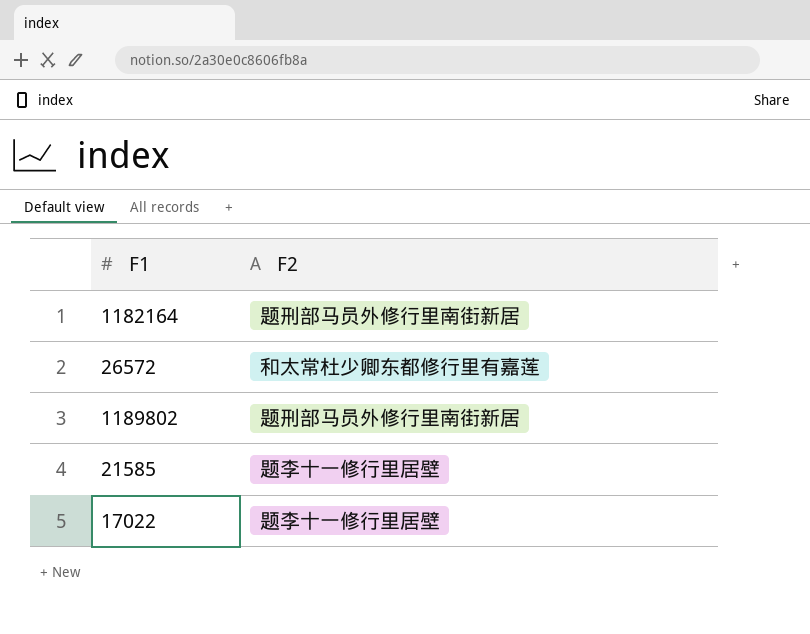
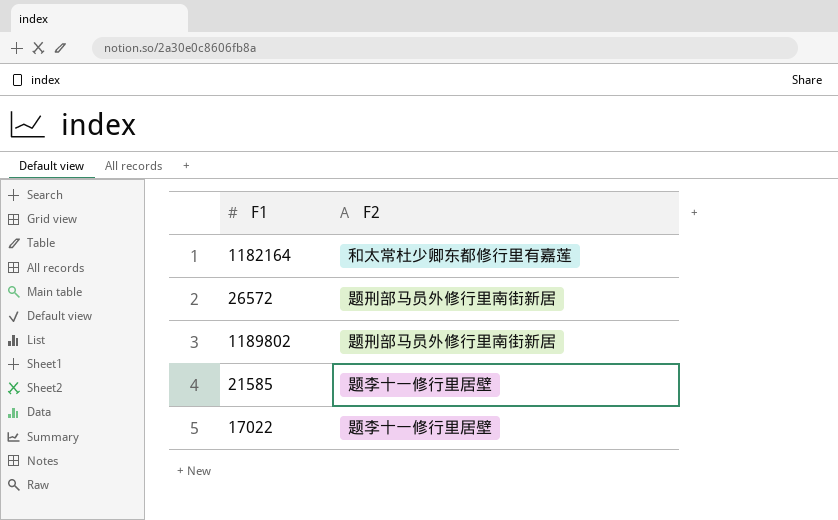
1182164 | F2: 题刑部马员外修行里南街新居 -> 和太常杜少卿东都修行里有嘉莲
26572 | F2: 和太常杜少卿东都修行里有嘉莲 -> 题刑部马员外修行里南街新居

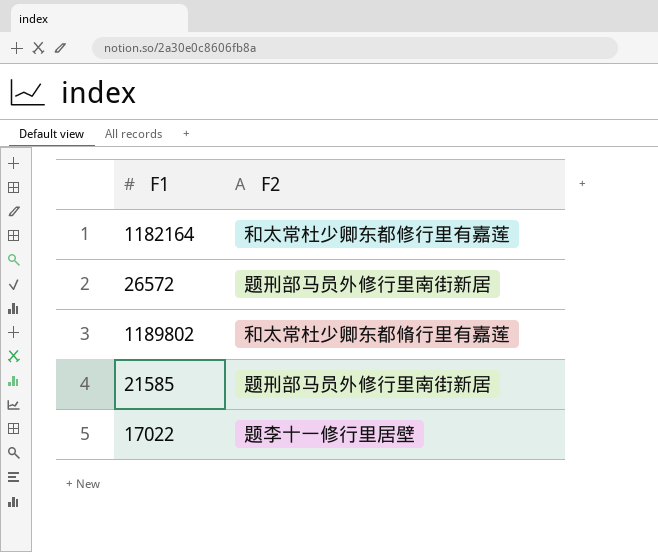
1189802 | F2: 题刑部马员外修行里南街新居 -> 和太常杜少卿东都脩行里有嘉莲
21585 | F2: 题李十一修行里居壁 -> 题刑部马员外修行里南街新居

